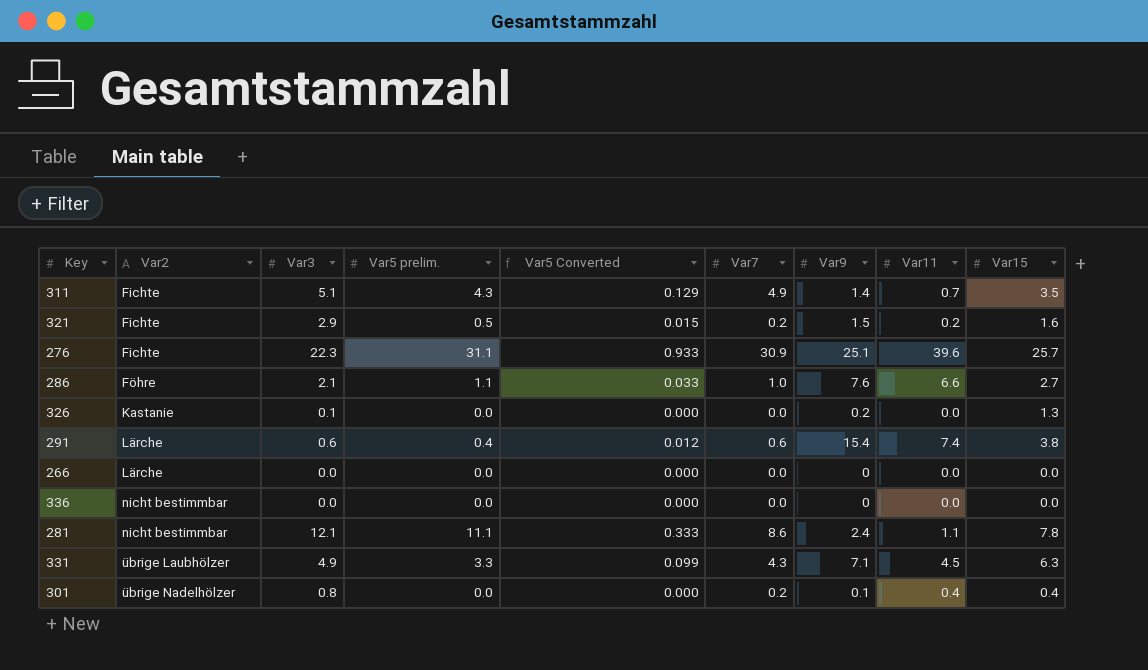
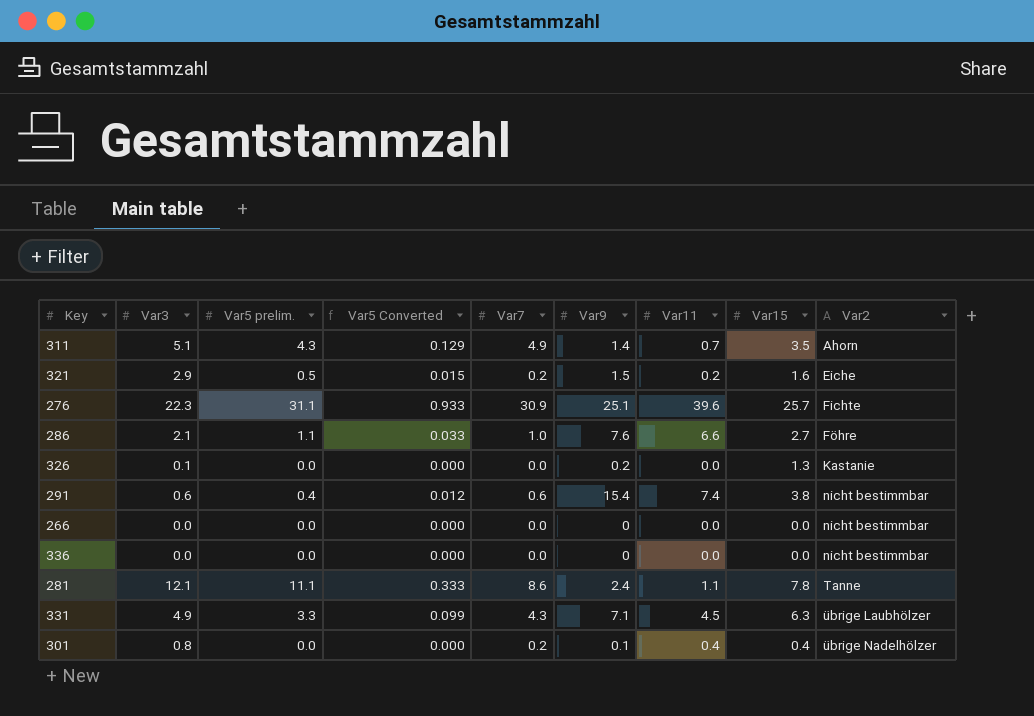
column Var2 | position: 2 -> 9
311 | Var2: Fichte -> Ahorn
321 | Var2: Fichte -> Eiche
291 | Var2: Lärche -> nicht bestimmbar
266 | Var2: Lärche -> nicht bestimmbar
281 | Var2: nicht bestimmbar -> Tanne

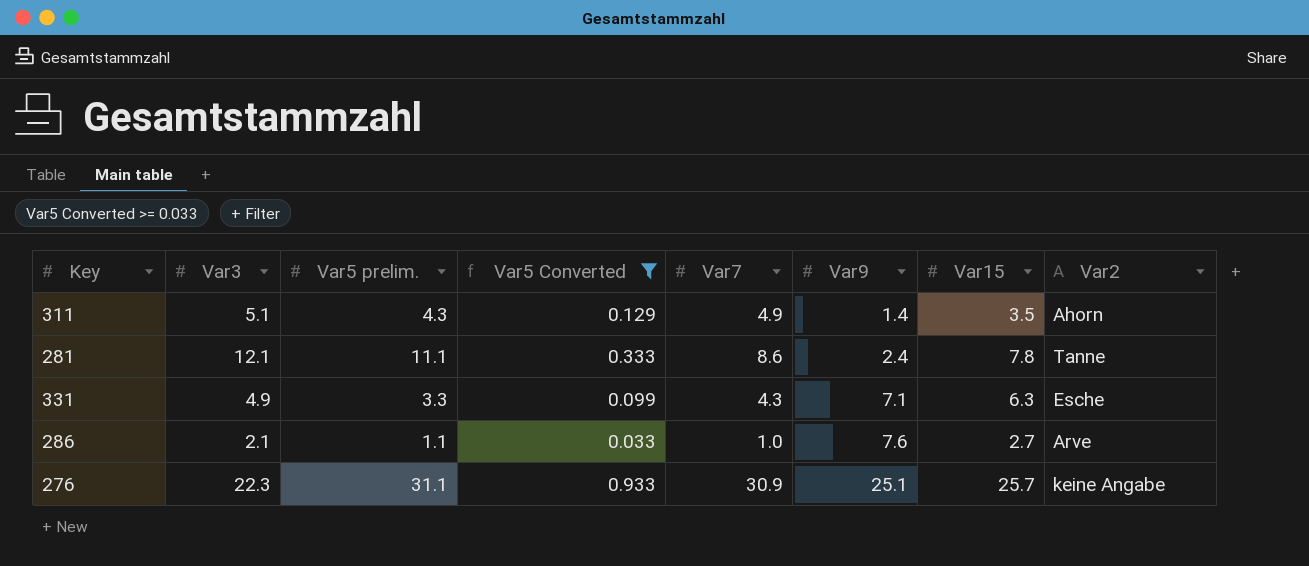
filter: none -> Var5 Converted >= 0.033
row order: Var2 ascending -> Var9 ascending
column Var11 | position: 7 -> none
331 | Var2: übrige Laubhölzer -> Esche
286 | Var2: Föhre -> Arve
276 | Var2: Fichte -> keine Angabe

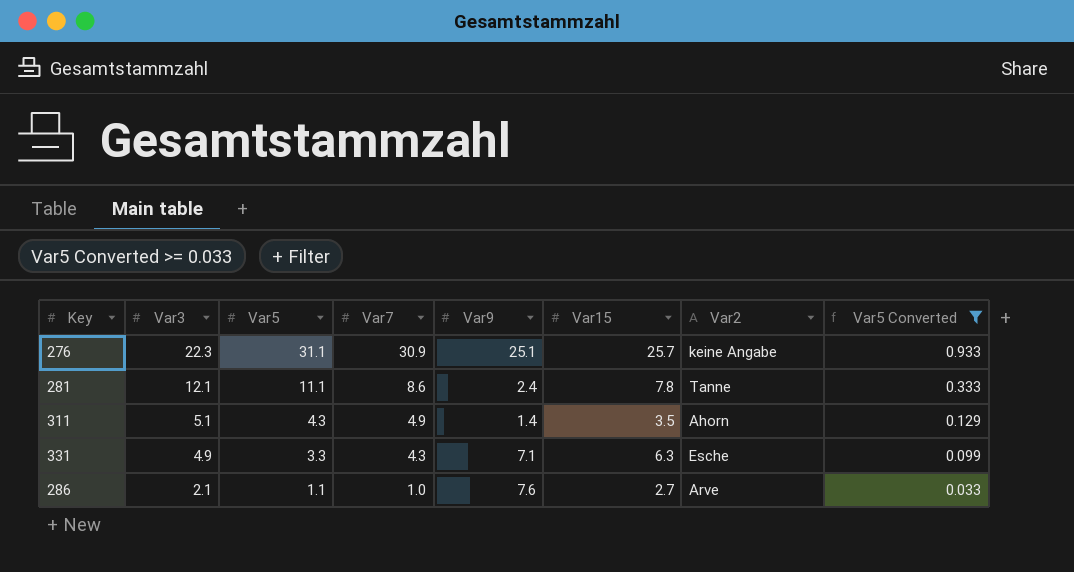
row order: Var9 ascending -> Var3 descending
column name: Var5 prelim. -> Var5
column Var5 Converted | position: 4 -> 8

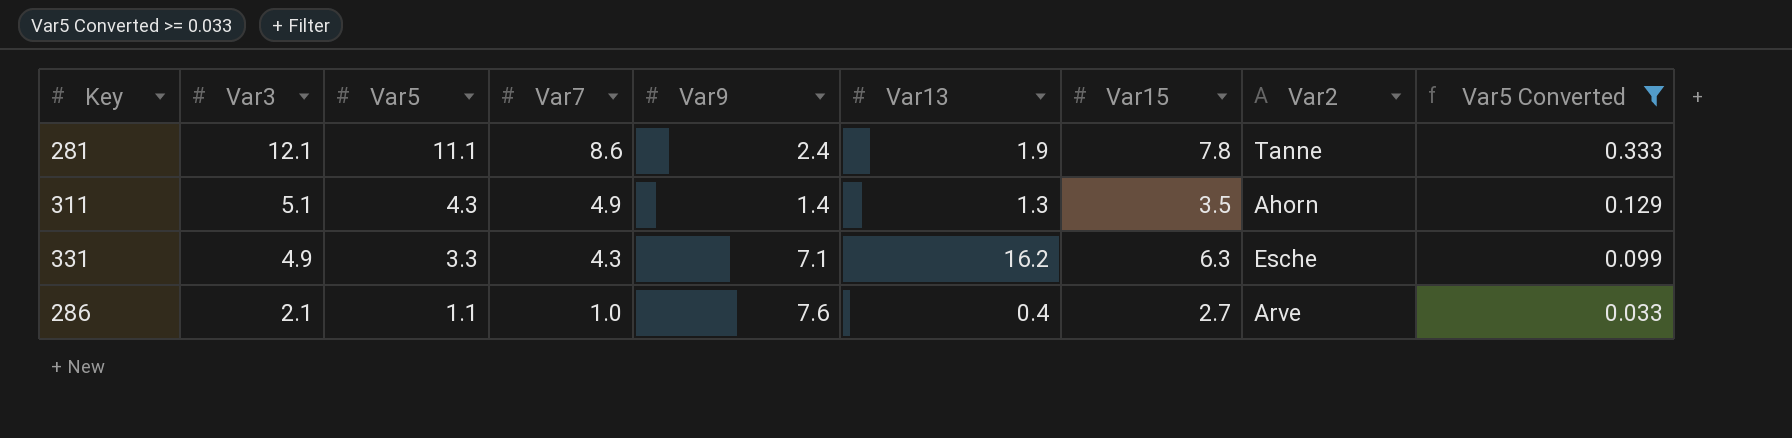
column Var13 | position: none -> 6
row 276: 22.3 | 31.1 | 30.9 | 25.1 | 25.7 | keine Angabe | 0.933 -> none

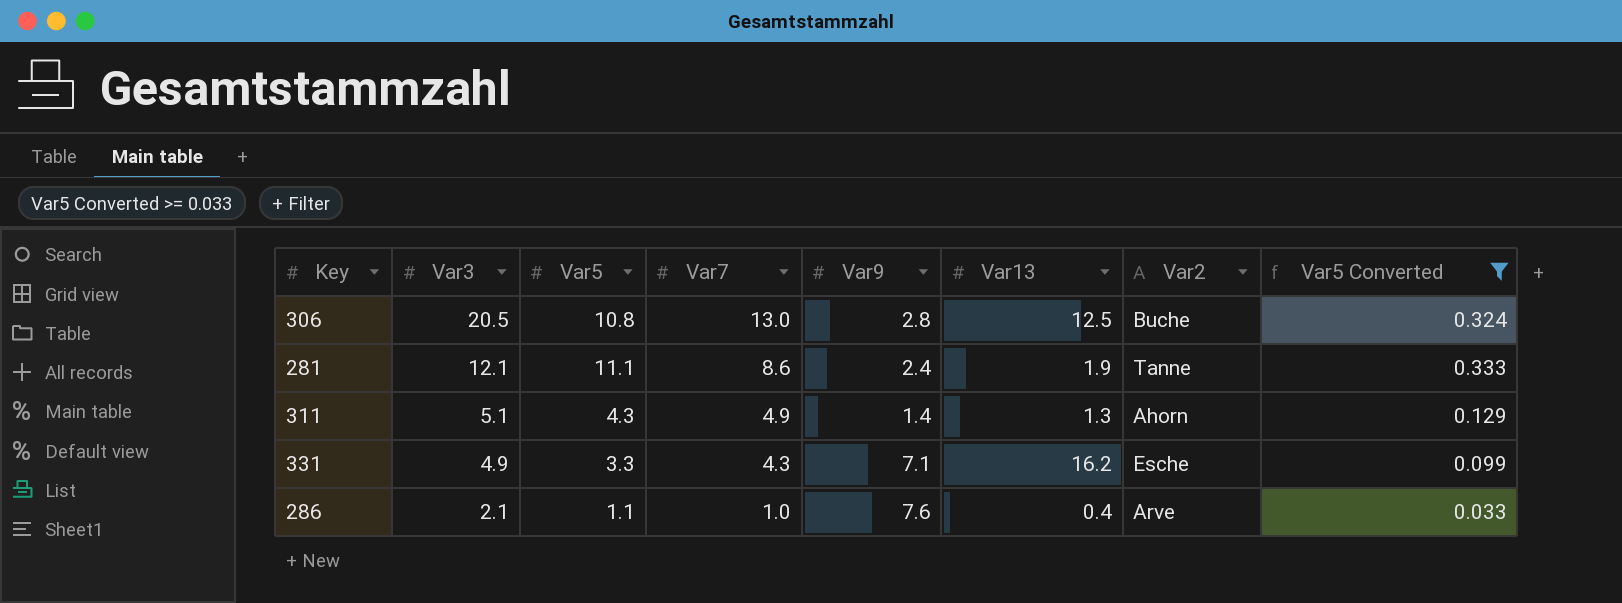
column Var15 | position: 7 -> none
row 306: none -> 20.5 | 10.8 | 13.0 | 2.8 | 12.5 | Buche | 0.324

